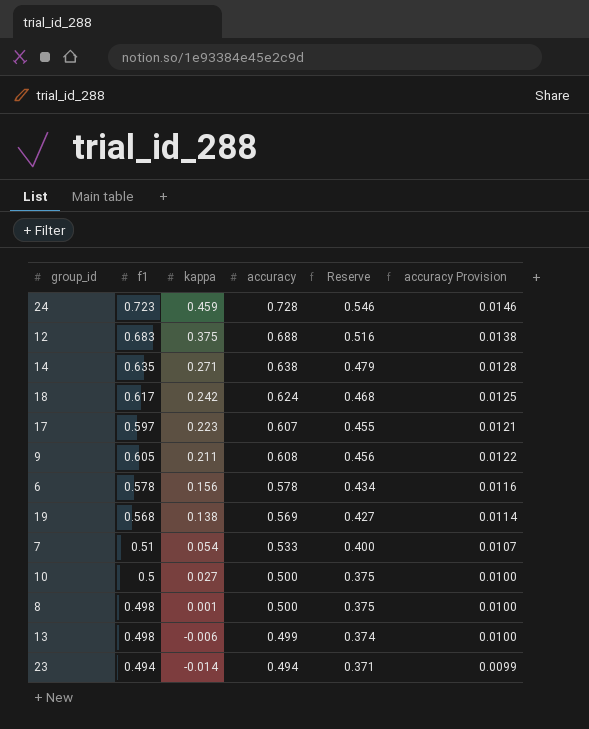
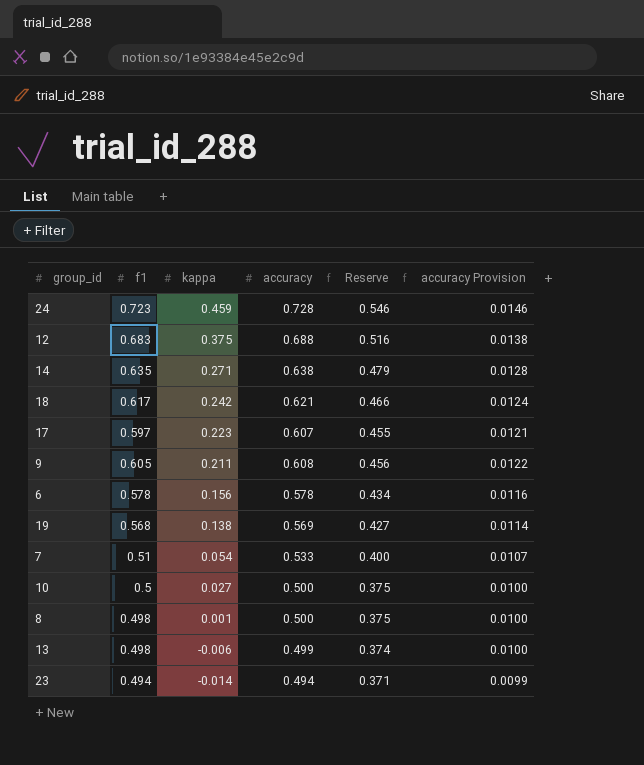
18 | accuracy: 0.624 -> 0.621
18 | Reserve: 0.468 -> 0.466
18 | accuracy Provision: 0.0125 -> 0.0124

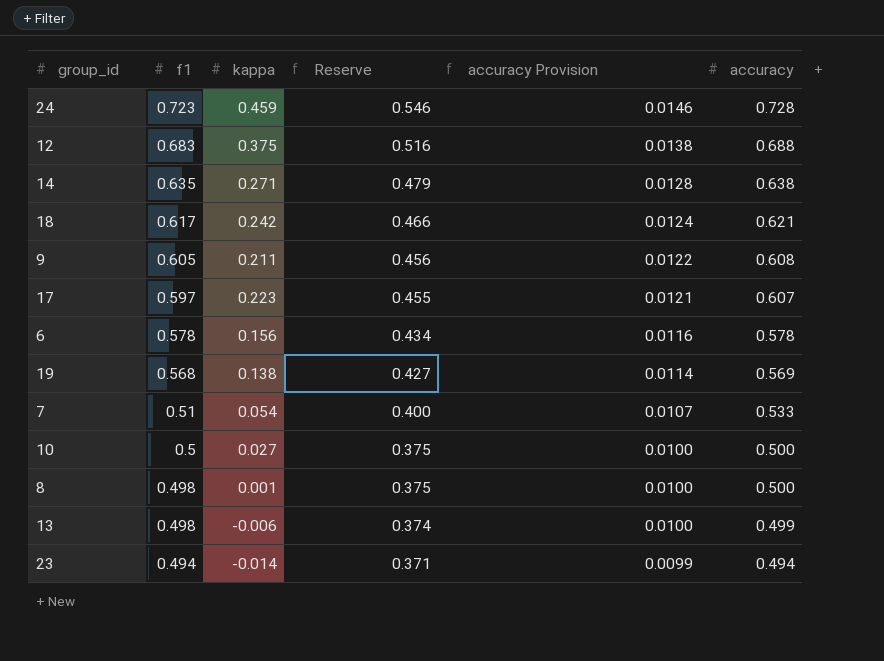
row order: kappa descending -> f1 descending
column accuracy | position: 4 -> 6

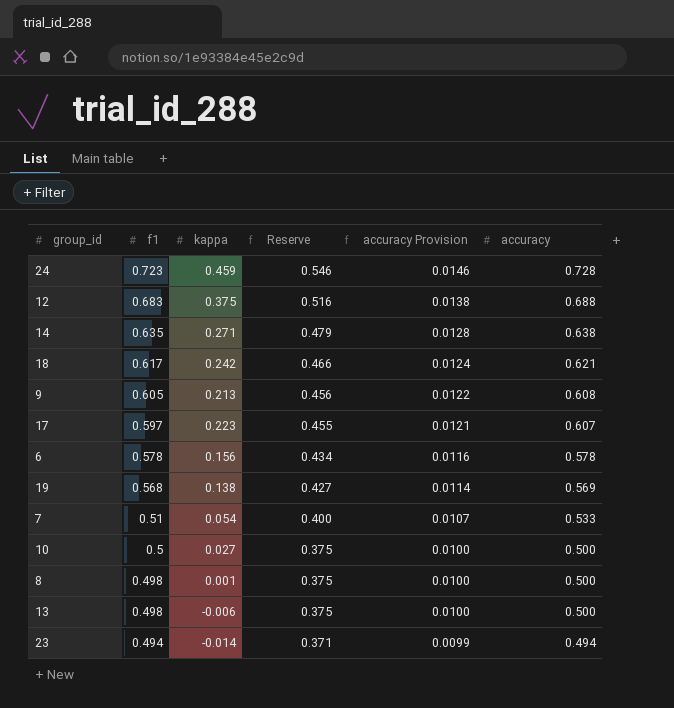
9 | kappa: 0.211 -> 0.213
13 | Reserve: 0.374 -> 0.375
13 | accuracy: 0.499 -> 0.500

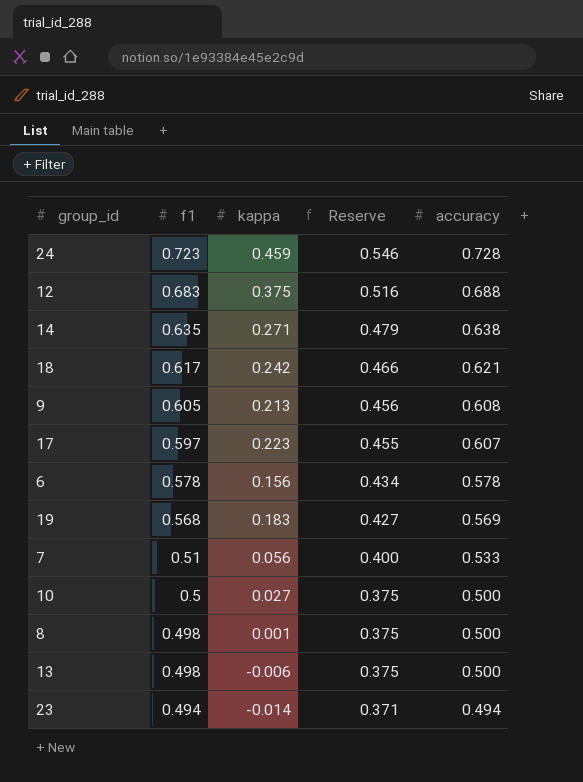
column accuracy Provision | formula: [accuracy] * 0.02 -> none
19 | kappa: 0.138 -> 0.183
7 | kappa: 0.054 -> 0.056

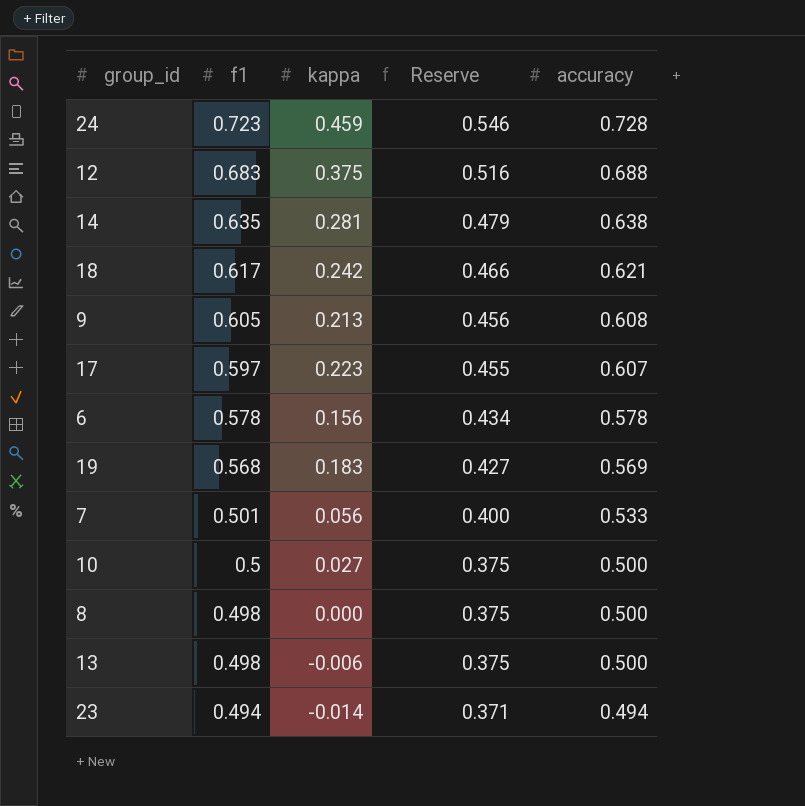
14 | kappa: 0.271 -> 0.281
7 | f1: 0.51 -> 0.501
8 | kappa: 0.001 -> 0.000

